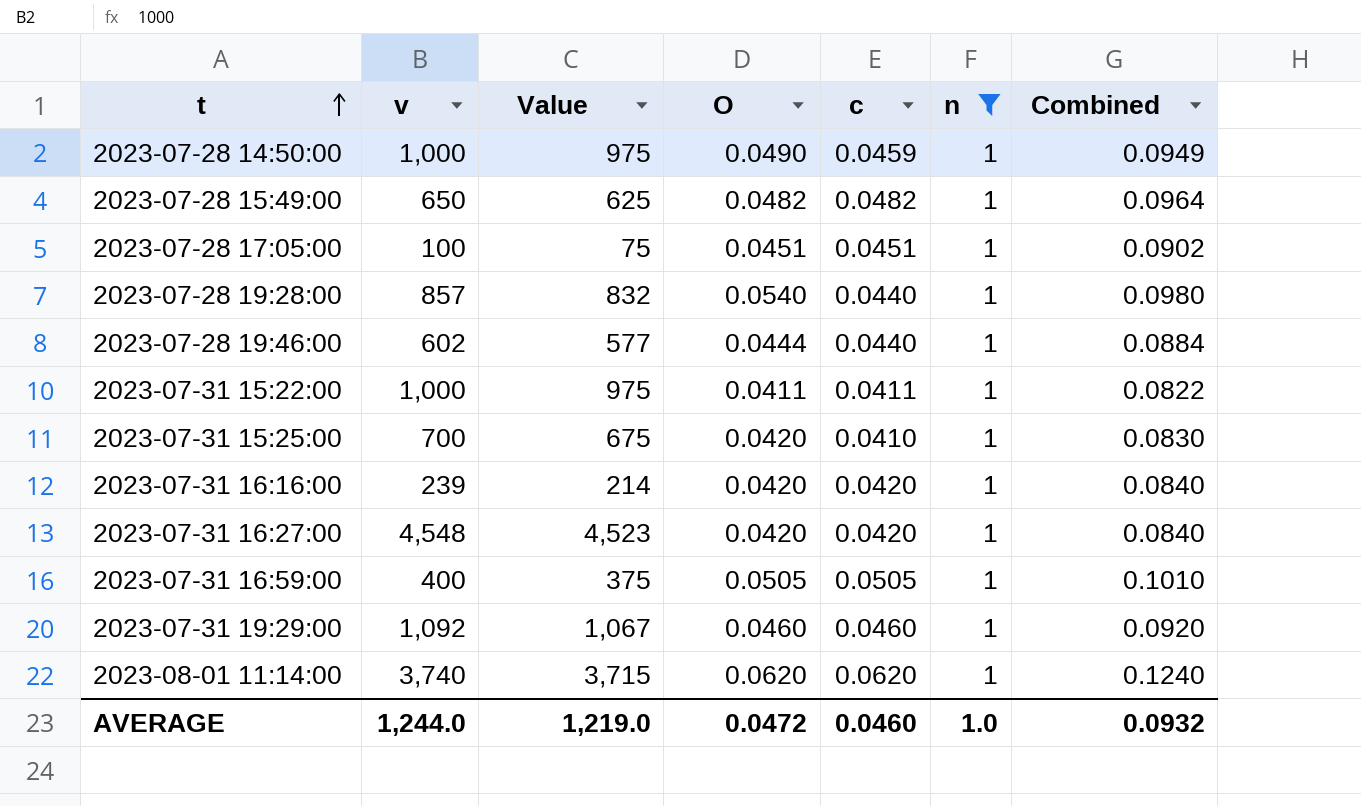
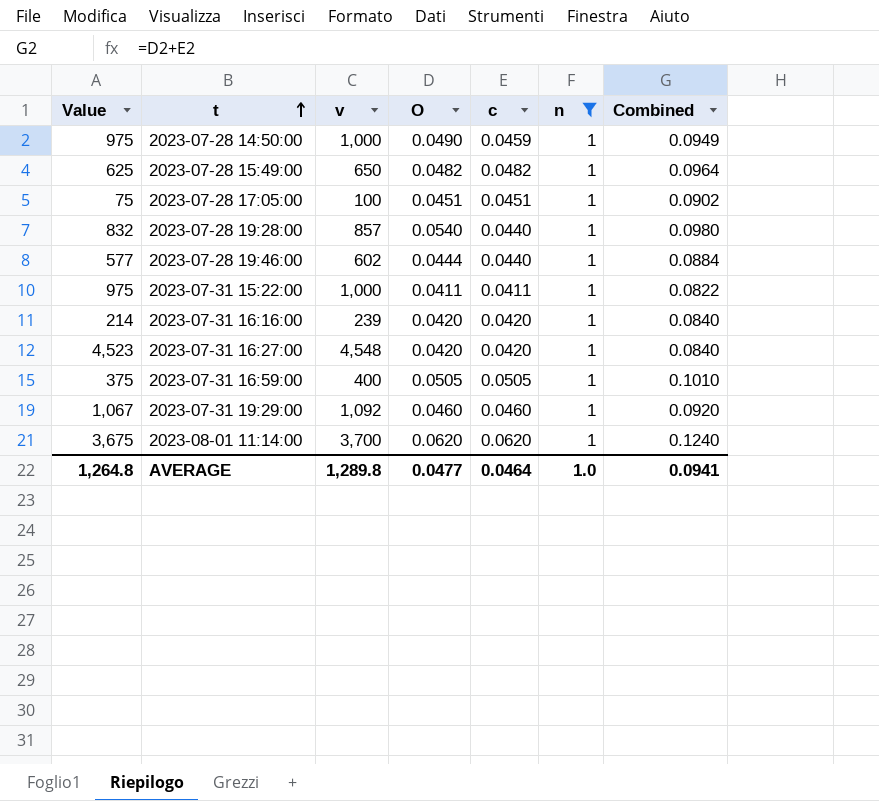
column Value | position: 3 -> 1
row 2023-07-31 15:25:00: 700 | 675 | 0.0420 | 0.0410 | 1 | 0.0830 -> none
2023-08-01 11:14:00 | Value: 3,715 -> 3,675
2023-08-01 11:14:00 | v: 3,740 -> 3,700
AVERAGE | Value: 1,219.0 -> 1,264.8
AVERAGE | v: 1,244.0 -> 1,289.8
AVERAGE | O: 0.0472 -> 0.0477
AVERAGE | c: 0.0460 -> 0.0464
AVERAGE | Combined: 0.0932 -> 0.0941

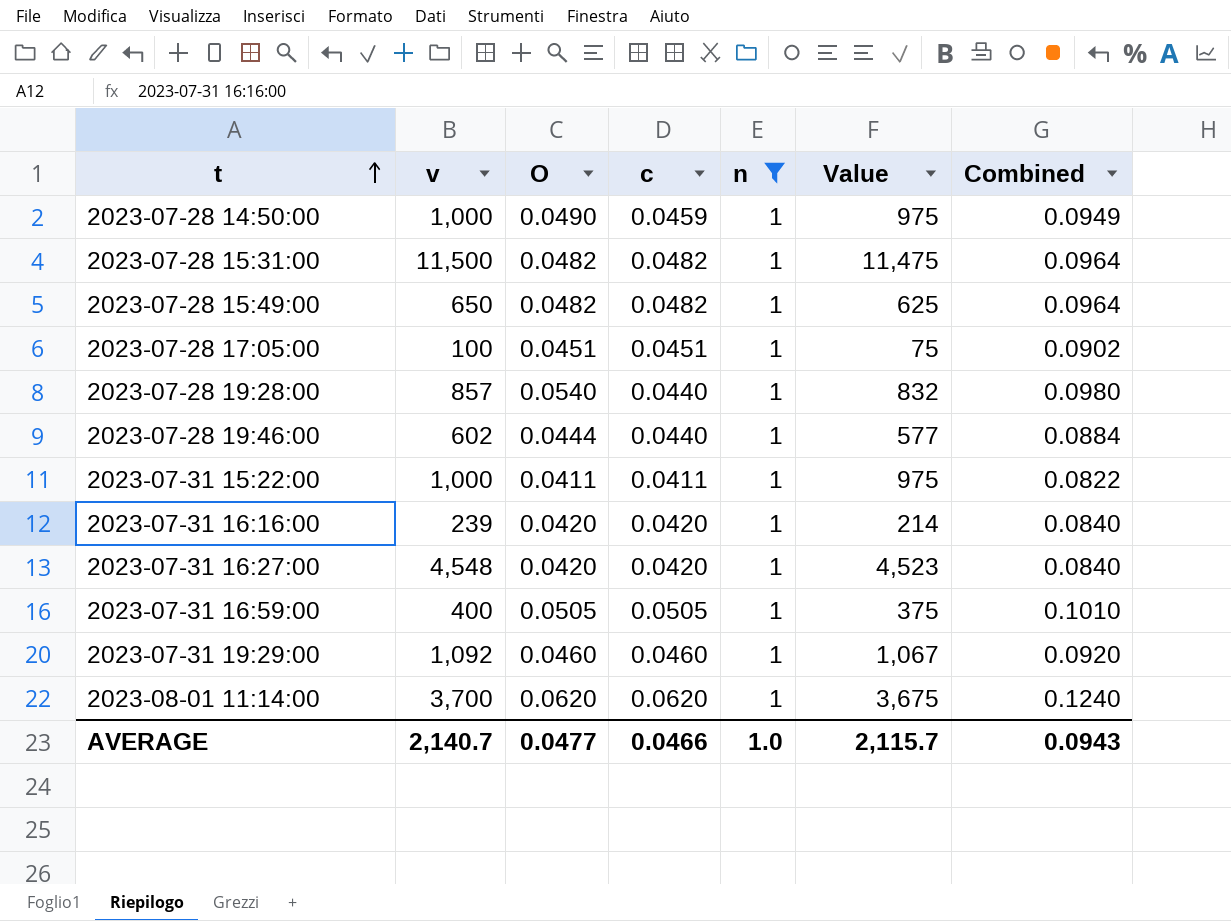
column Value | position: 1 -> 6
row 2023-07-28 15:31:00: none -> 11,500 | 0.0482 | 0.0482 | 1 | 11,475 | 0.0964
AVERAGE | v: 1,289.8 -> 2,140.7
AVERAGE | c: 0.0464 -> 0.0466
AVERAGE | Value: 1,264.8 -> 2,115.7
AVERAGE | Combined: 0.0941 -> 0.0943

